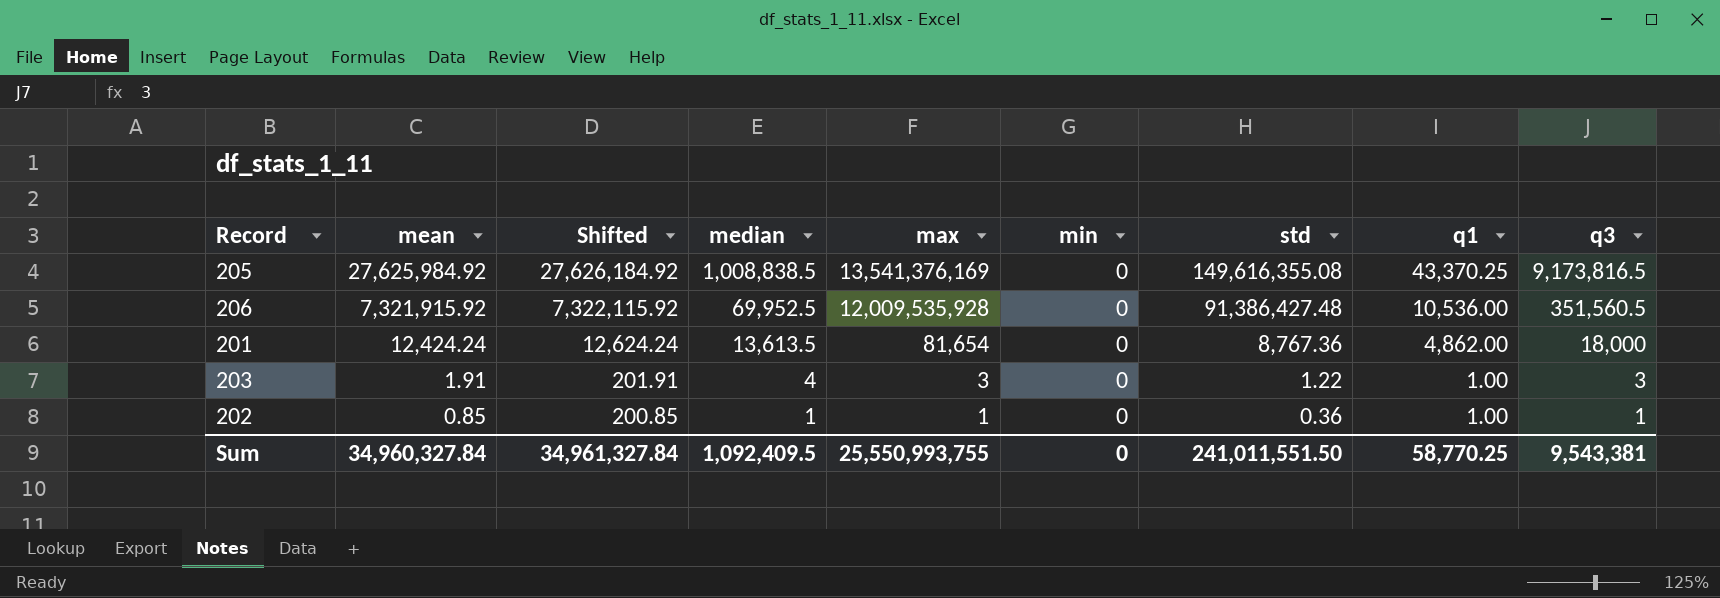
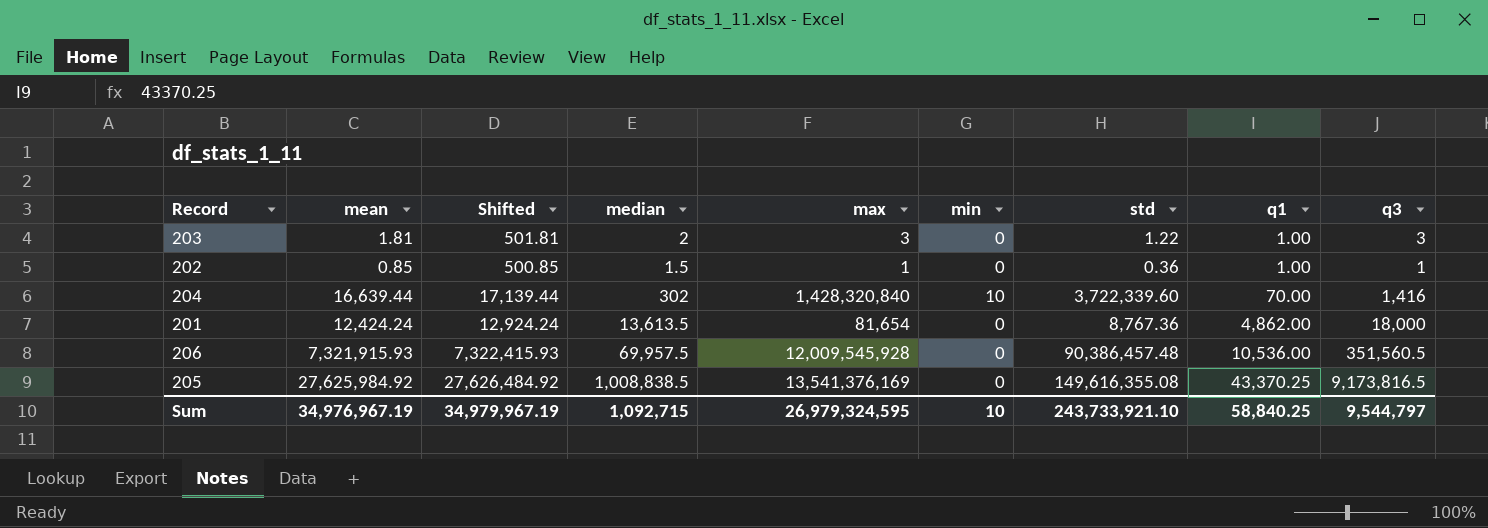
row order: mean descending -> q1 ascending
column Shifted | formula: [mean] + 200 -> [mean] + 500
203 | mean: 1.91 -> 1.81
203 | median: 4 -> 2
202 | median: 1 -> 1.5
row 204: none -> 16,639.44 | 17,139.44 | 302 | 1,428,320,840 | 10 | 3,722,339.60 | 70.00 | 1,416
206 | mean: 7,321,915.92 -> 7,321,915.93
206 | median: 69,952.5 -> 69,957.5
206 | max: 12,009,535,928 -> 12,009,545,928
206 | std: 91,386,427.48 -> 90,386,457.48
Sum | mean: 34,960,327.84 -> 34,976,967.19
Sum | Shifted: 34,961,327.84 -> 34,979,967.19
Sum | median: 1,092,409.5 -> 1,092,715
Sum | max: 25,550,993,755 -> 26,979,324,595
Sum | min: 0 -> 10
Sum | std: 241,011,551.50 -> 243,733,921.10
Sum | q1: 58,770.25 -> 58,840.25
Sum | q3: 9,543,381 -> 9,544,797

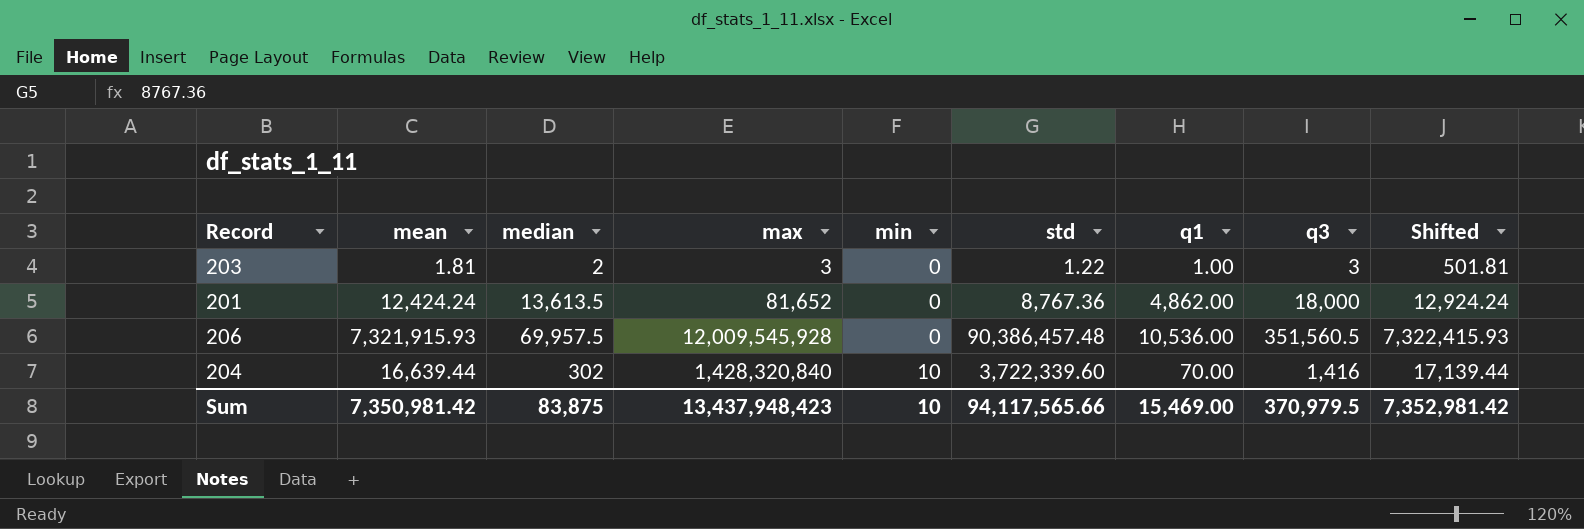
row order: q1 ascending -> min ascending
column Shifted | position: 3 -> 9
row 202: 0.85 | 500.85 | 1.5 | 1 | 0 | 0.36 | 1.00 | 1 -> none
row 205: 27,625,984.92 | 27,626,484.92 | 1,008,838.5 | 13,541,376,169 | 0 | 149,616,355.08 | 43,370.25 | 9,173,816.5 -> none
201 | max: 81,654 -> 81,652
Sum | mean: 34,976,967.19 -> 7,350,981.42
Sum | median: 1,092,715 -> 83,875
Sum | max: 26,979,324,595 -> 13,437,948,423
Sum | std: 243,733,921.10 -> 94,117,565.66
Sum | q1: 58,840.25 -> 15,469.00
Sum | q3: 9,544,797 -> 370,979.5
Sum | Shifted: 34,979,967.19 -> 7,352,981.42

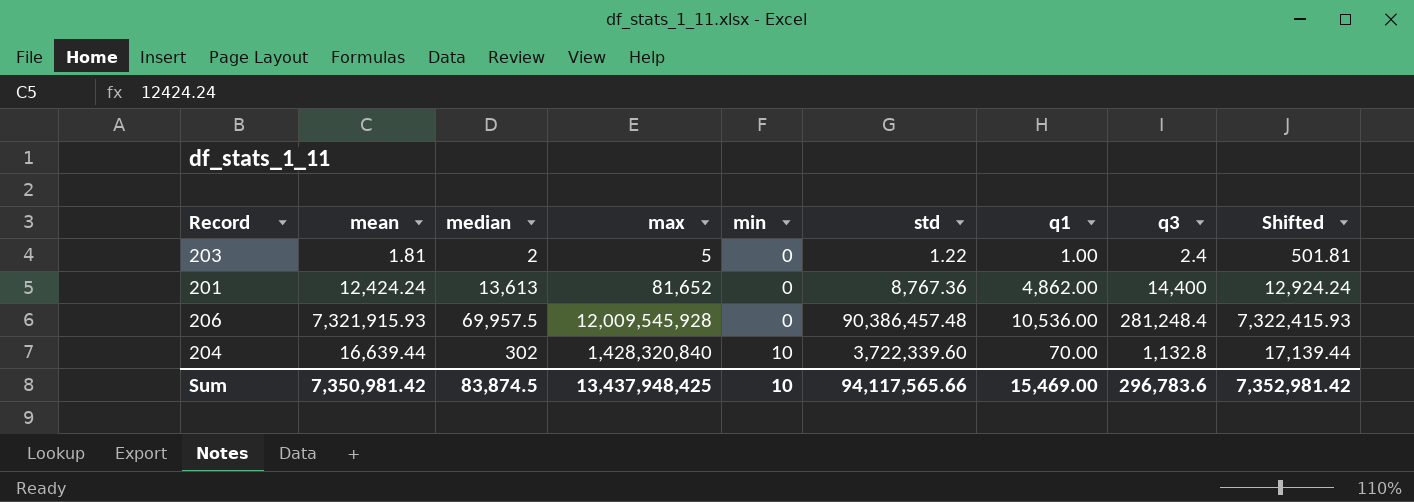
203 | max: 3 -> 5
203 | q3: 3 -> 2.4
201 | median: 13,613.5 -> 13,613
201 | q3: 18,000 -> 14,400
206 | q3: 351,560.5 -> 281,248.4
204 | q3: 1,416 -> 1,132.8
Sum | median: 83,875 -> 83,874.5
Sum | max: 13,437,948,423 -> 13,437,948,425
Sum | q3: 370,979.5 -> 296,783.6

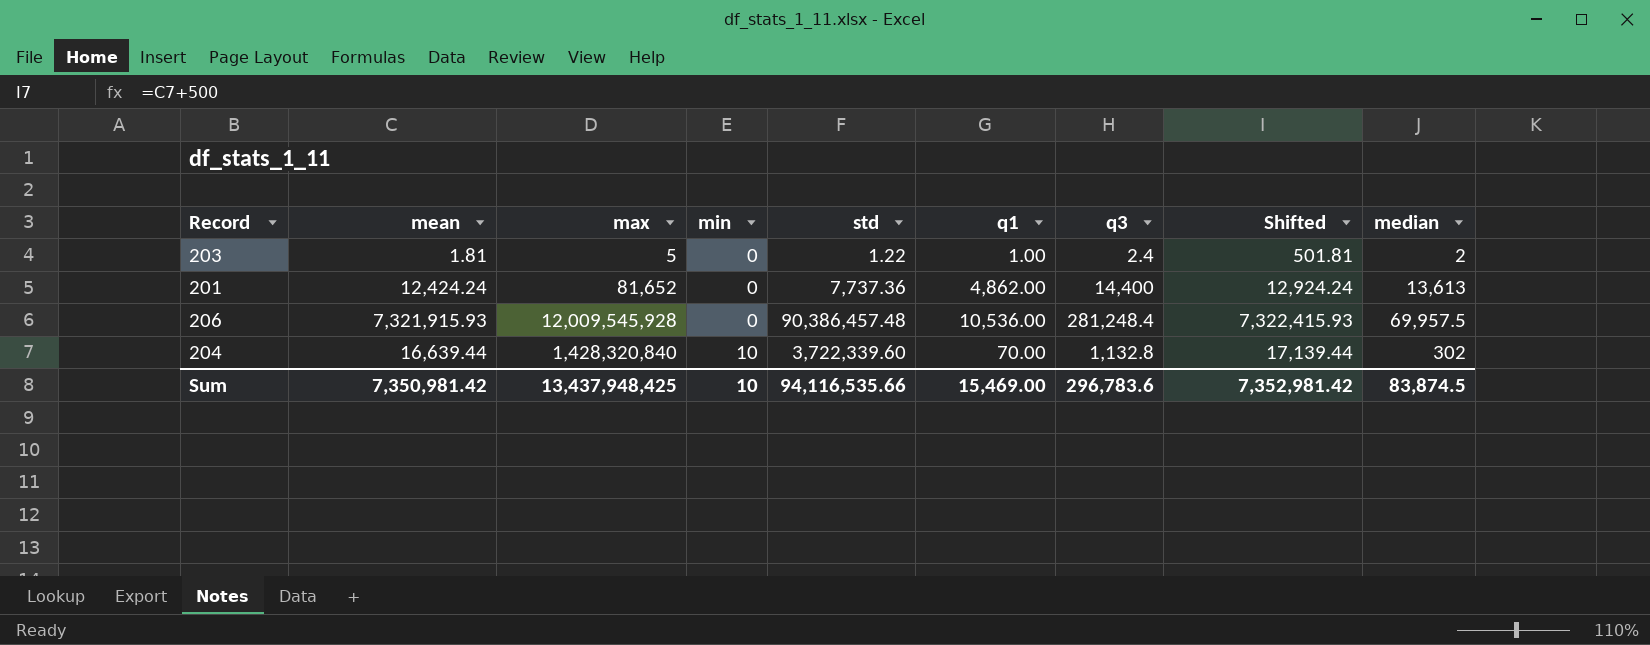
column median | position: 3 -> 9
201 | std: 8,767.36 -> 7,737.36
Sum | std: 94,117,565.66 -> 94,116,535.66

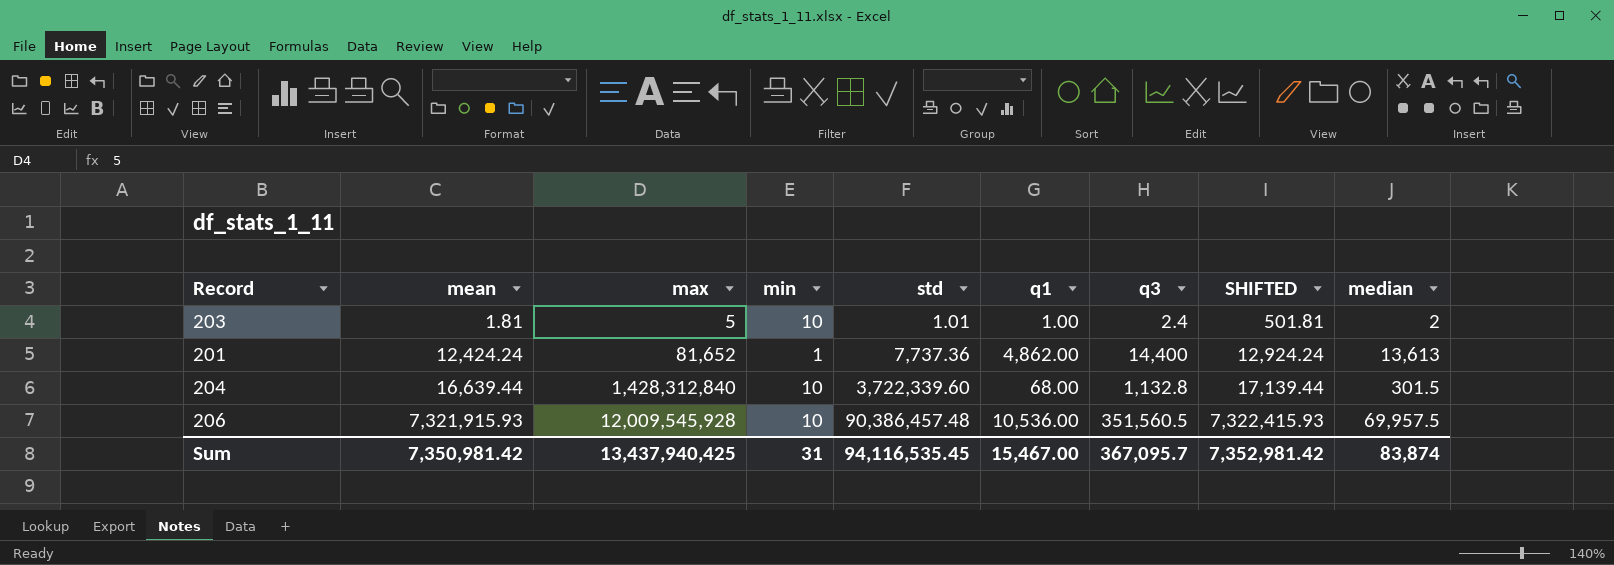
row order: min ascending -> mean ascending
column name: Shifted -> SHIFTED
203 | min: 0 -> 10
203 | std: 1.22 -> 1.01
201 | min: 0 -> 1
204 | max: 1,428,320,840 -> 1,428,312,840
204 | q1: 70.00 -> 68.00
204 | median: 302 -> 301.5
206 | min: 0 -> 10
206 | q3: 281,248.4 -> 351,560.5
Sum | max: 13,437,948,425 -> 13,437,940,425
Sum | min: 10 -> 31
Sum | std: 94,116,535.66 -> 94,116,535.45
Sum | q1: 15,469.00 -> 15,467.00
Sum | q3: 296,783.6 -> 367,095.7
Sum | median: 83,874.5 -> 83,874

